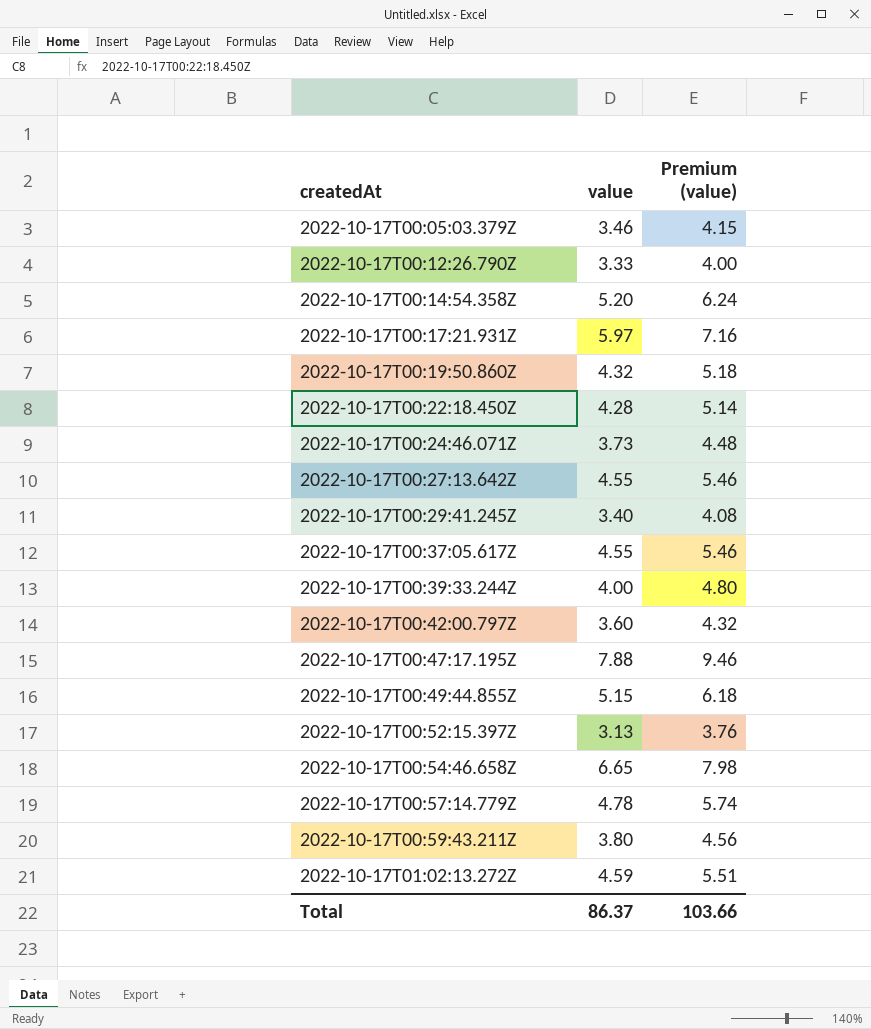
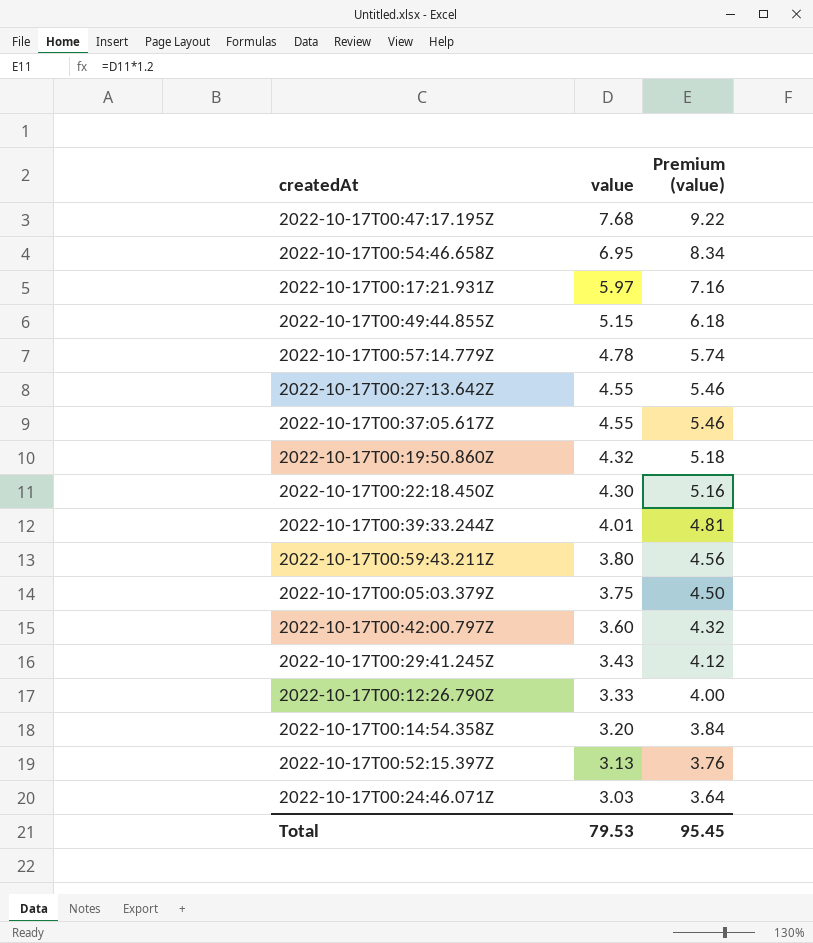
row order: createdAt ascending -> value descending
row 2022-10-17T01:02:13.272Z: 4.59 | 5.51 -> none
2022-10-17T00:47:17.195Z | value: 7.88 -> 7.68
2022-10-17T00:47:17.195Z | Premium (value): 9.46 -> 9.22
2022-10-17T00:54:46.658Z | value: 6.65 -> 6.95
2022-10-17T00:54:46.658Z | Premium (value): 7.98 -> 8.34
2022-10-17T00:22:18.450Z | value: 4.28 -> 4.30
2022-10-17T00:22:18.450Z | Premium (value): 5.14 -> 5.16
2022-10-17T00:39:33.244Z | value: 4.00 -> 4.01
2022-10-17T00:39:33.244Z | Premium (value): 4.80 -> 4.81
2022-10-17T00:05:03.379Z | value: 3.46 -> 3.75
2022-10-17T00:05:03.379Z | Premium (value): 4.15 -> 4.50
2022-10-17T00:29:41.245Z | value: 3.40 -> 3.43
2022-10-17T00:29:41.245Z | Premium (value): 4.08 -> 4.12
2022-10-17T00:14:54.358Z | value: 5.20 -> 3.20
2022-10-17T00:14:54.358Z | Premium (value): 6.24 -> 3.84
2022-10-17T00:24:46.071Z | value: 3.73 -> 3.03
2022-10-17T00:24:46.071Z | Premium (value): 4.48 -> 3.64
Total | value: 86.37 -> 79.53
Total | Premium (value): 103.66 -> 95.45

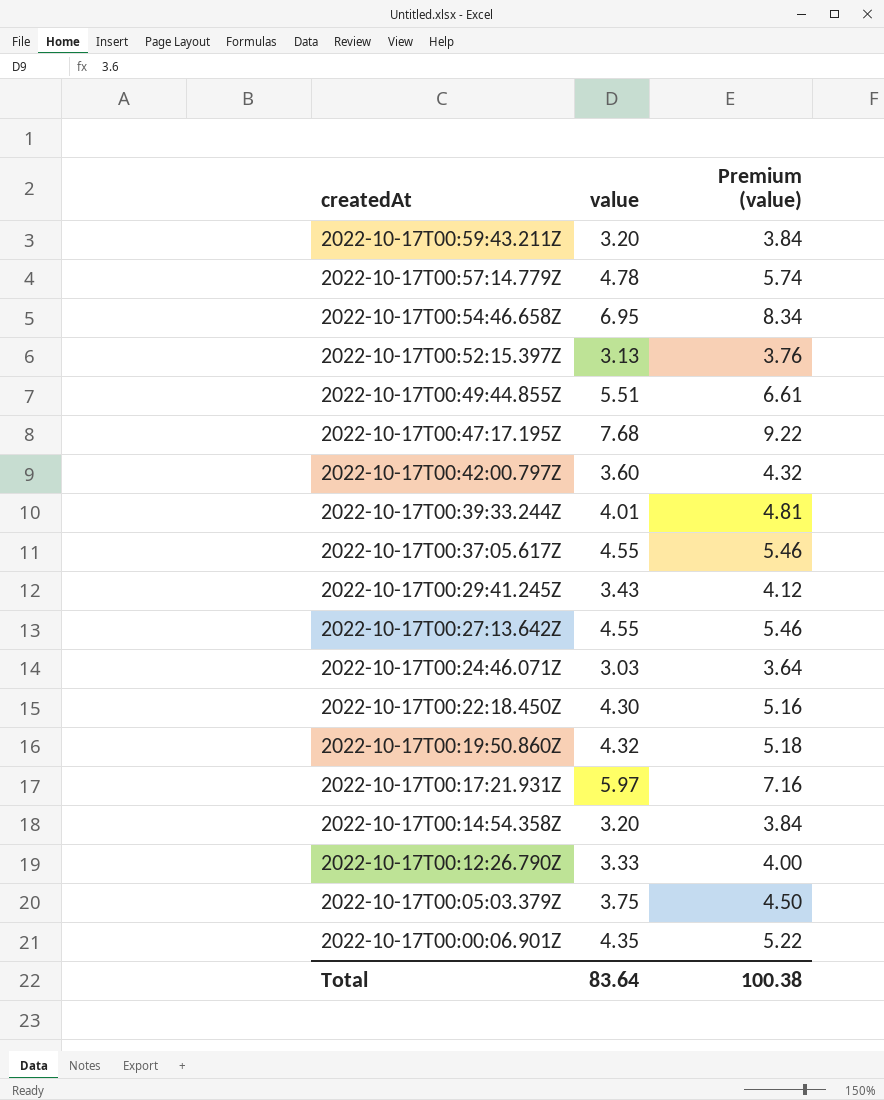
row order: value descending -> createdAt descending
2022-10-17T00:59:43.211Z | value: 3.80 -> 3.20
2022-10-17T00:59:43.211Z | Premium (value): 4.56 -> 3.84
2022-10-17T00:49:44.855Z | value: 5.15 -> 5.51
2022-10-17T00:49:44.855Z | Premium (value): 6.18 -> 6.61
row 2022-10-17T00:00:06.901Z: none -> 4.35 | 5.22
Total | value: 79.53 -> 83.64
Total | Premium (value): 95.45 -> 100.38

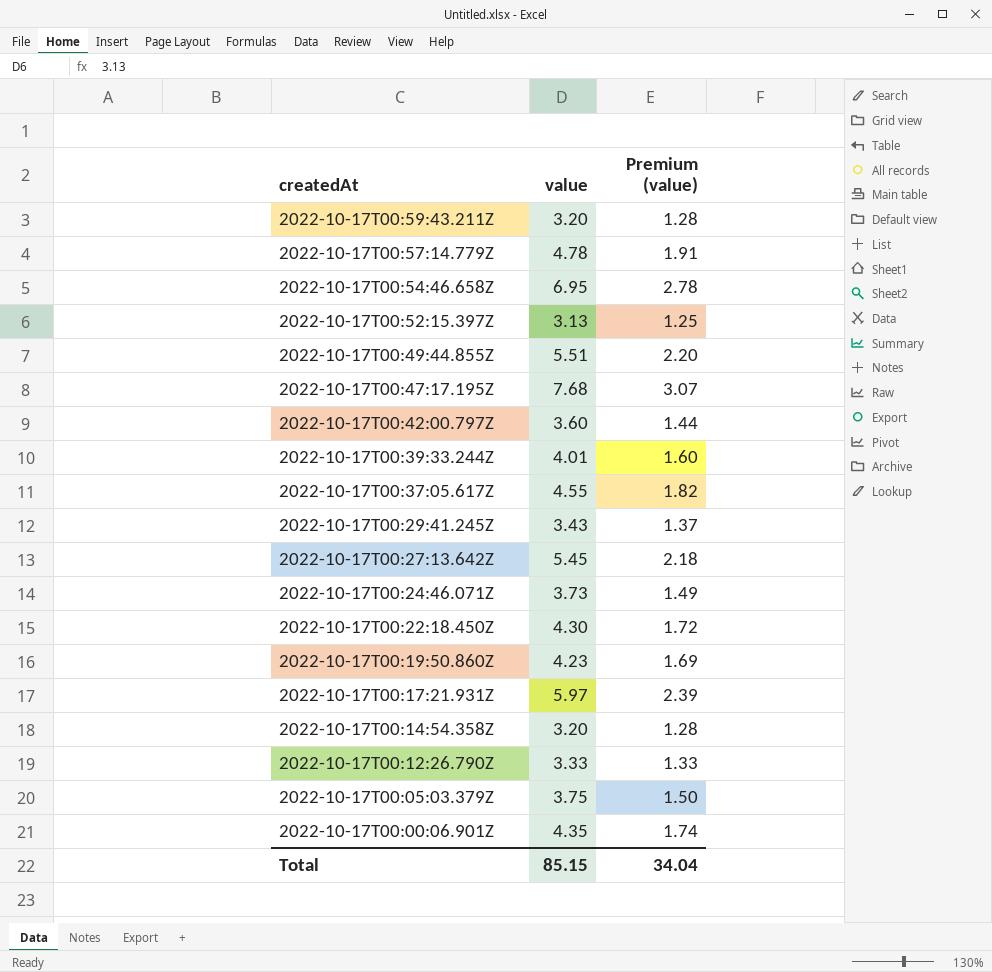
column Premium (value) | formula: [value] * 1.2 -> [value] * 0.4
2022-10-17T00:27:13.642Z | value: 4.55 -> 5.45
2022-10-17T00:24:46.071Z | value: 3.03 -> 3.73
2022-10-17T00:19:50.860Z | value: 4.32 -> 4.23
Total | value: 83.64 -> 85.15
Total | Premium (value): 100.38 -> 34.04

